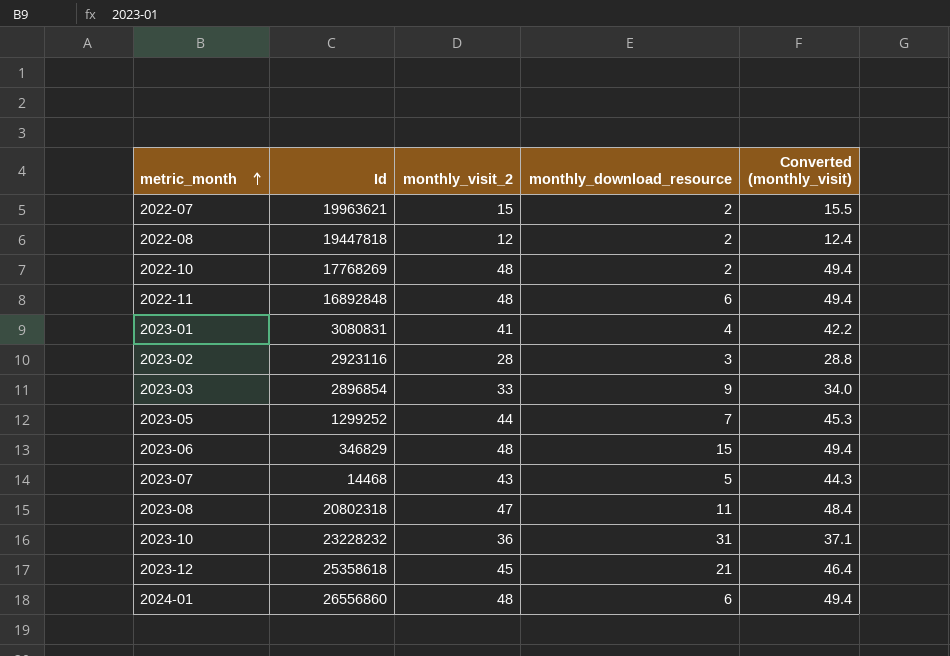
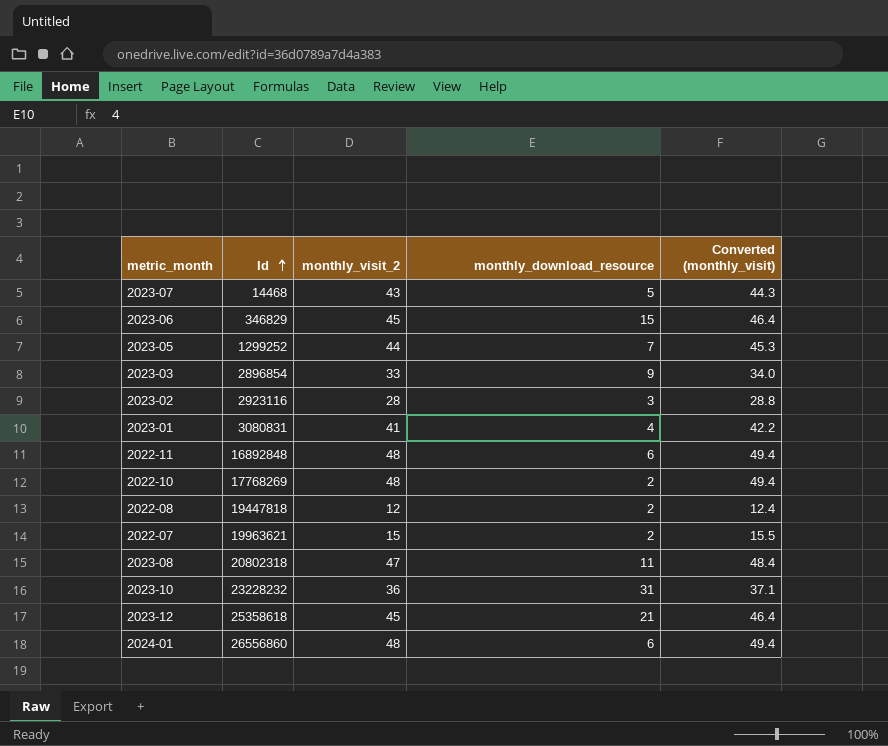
row order: metric_month ascending -> Id ascending
2023-06 | monthly_visit_2: 48 -> 45
2023-06 | Converted (monthly_visit): 49.4 -> 46.4

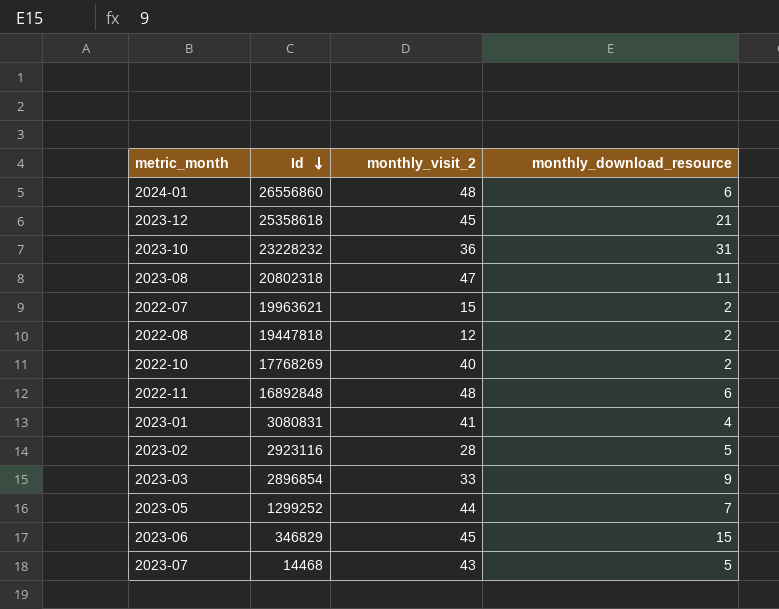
row order: Id ascending -> Id descending
column Converted (monthly_visit) | formula: [monthly_visit_2] * 1.03 -> none
2022-10 | monthly_visit_2: 48 -> 40
2023-02 | monthly_download_resource: 3 -> 5

